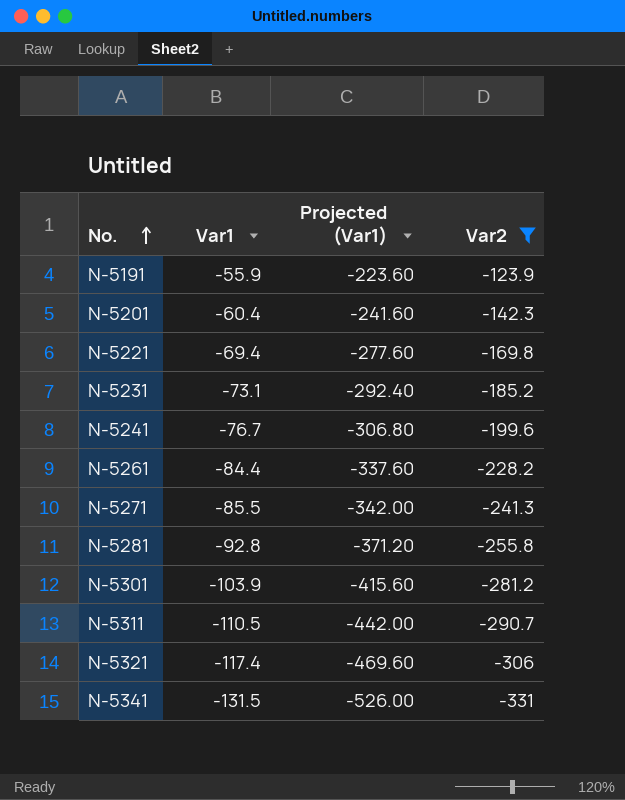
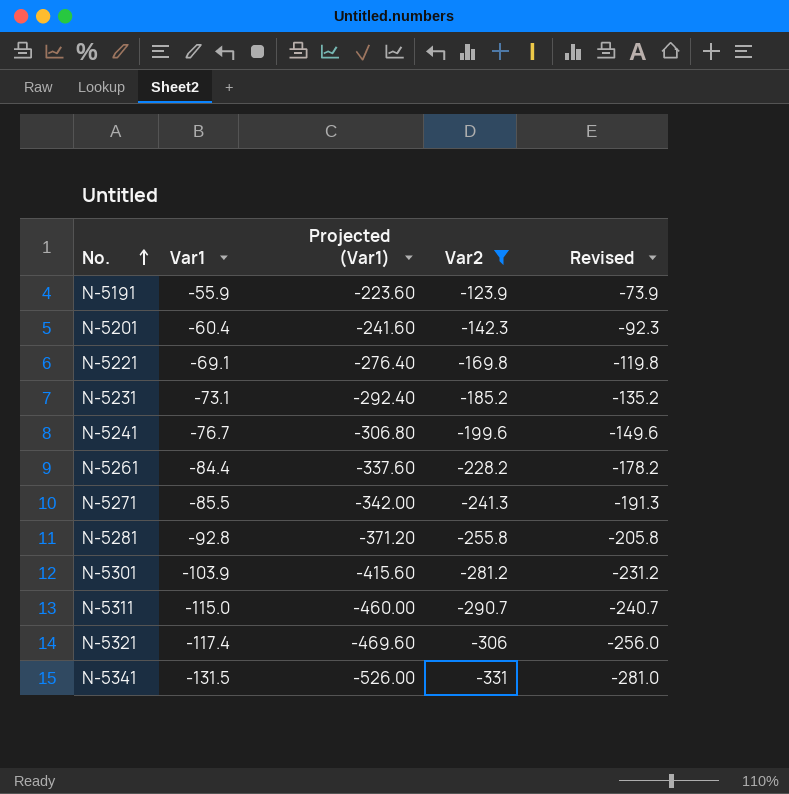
column Revised | formula: none -> [Var2] + 50
N-5221 | Var1: -69.4 -> -69.1
N-5221 | Projected (Var1): -277.60 -> -276.40
N-5311 | Var1: -110.5 -> -115.0
N-5311 | Projected (Var1): -442.00 -> -460.00

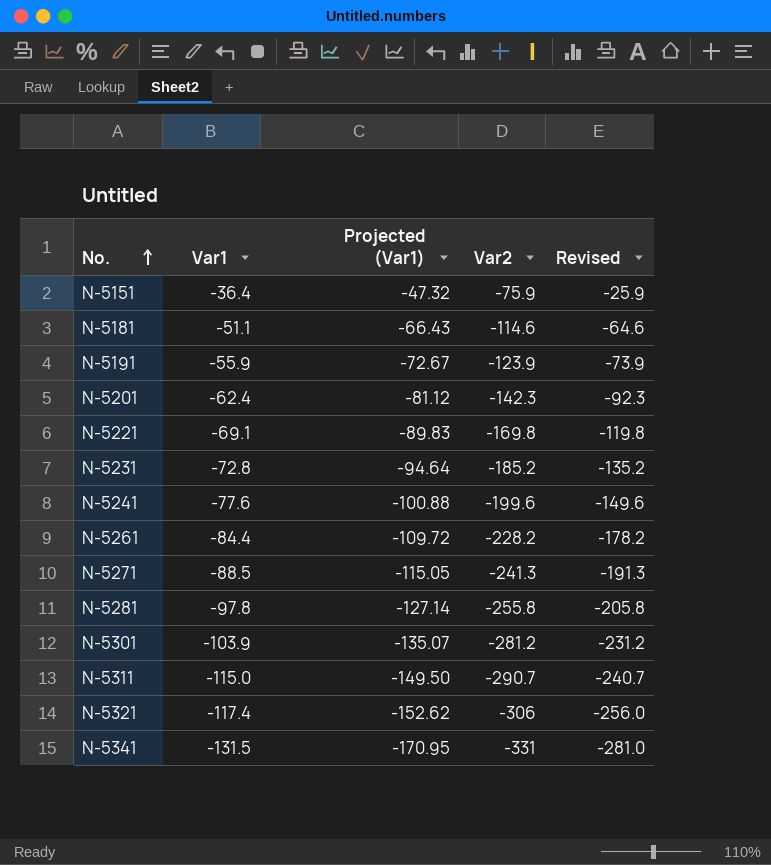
filter: Var2 <= -123.9 -> none
column Projected (Var1) | formula: [Var1] * 4 -> [Var1] * 1.3
N-5201 | Var1: -60.4 -> -62.4
N-5231 | Var1: -73.1 -> -72.8
N-5241 | Var1: -76.7 -> -77.6
N-5271 | Var1: -85.5 -> -88.5
N-5281 | Var1: -92.8 -> -97.8

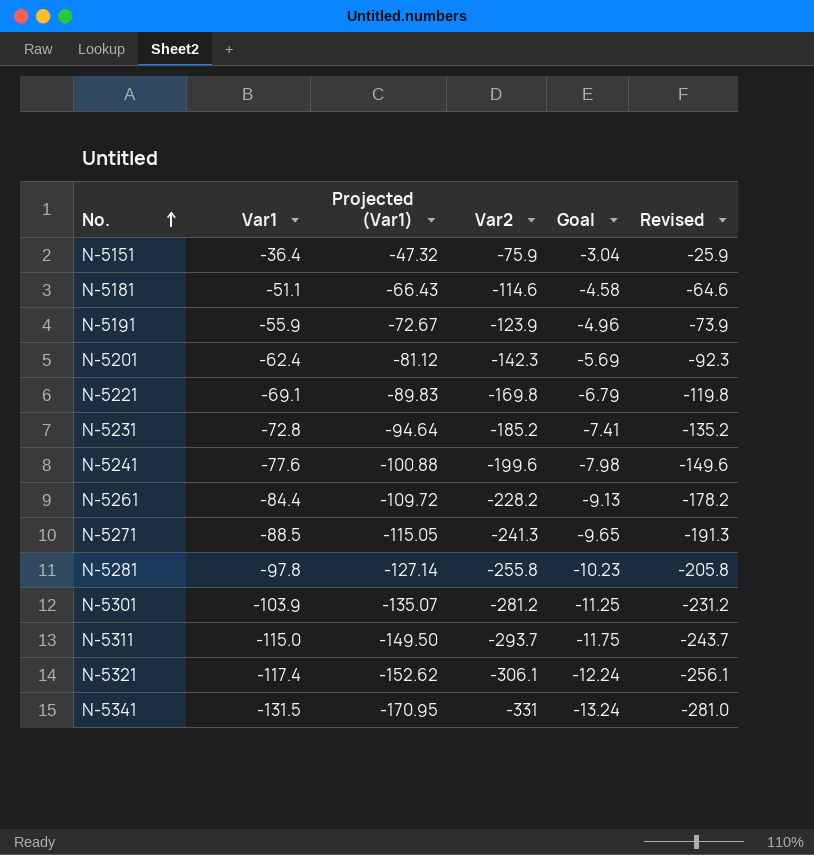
column Goal | formula: none -> [Var2] * 0.04
N-5311 | Var2: -290.7 -> -293.7
N-5311 | Revised: -240.7 -> -243.7
N-5321 | Var2: -306 -> -306.1
N-5321 | Revised: -256.0 -> -256.1

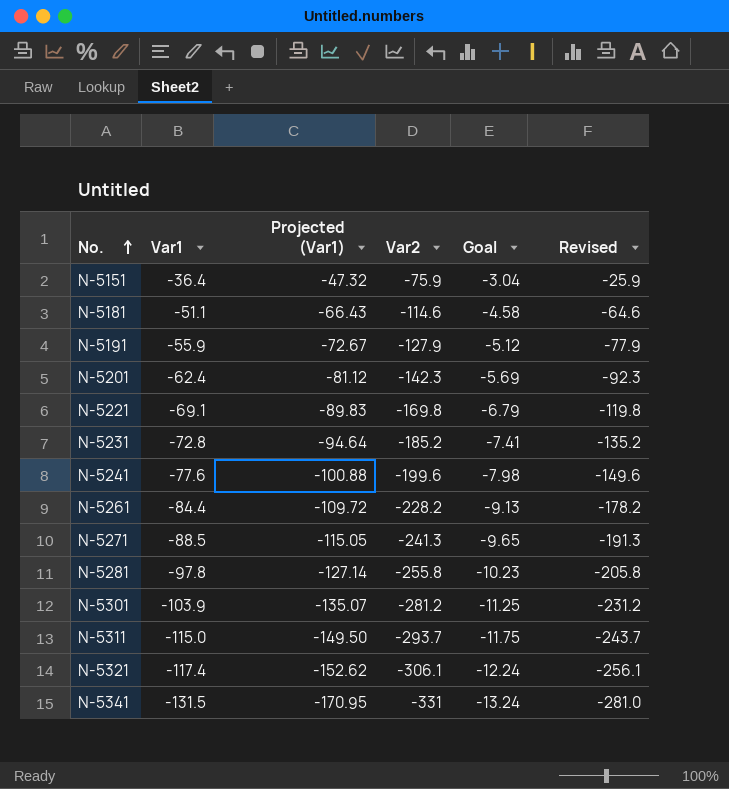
N-5191 | Var2: -123.9 -> -127.9
N-5191 | Goal: -4.96 -> -5.12
N-5191 | Revised: -73.9 -> -77.9

